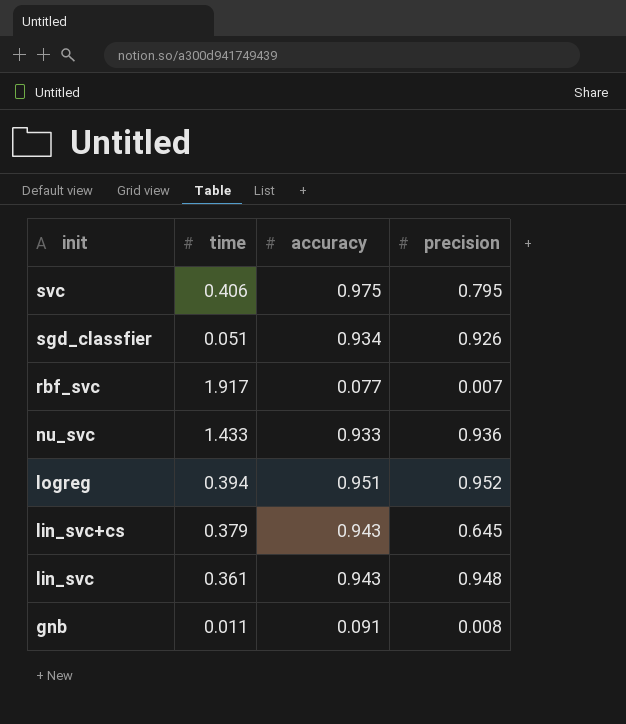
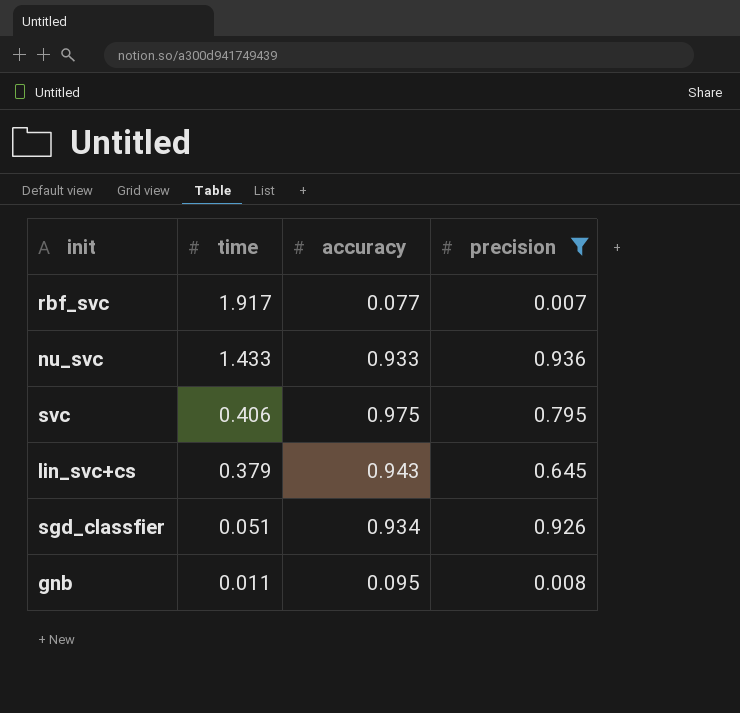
filter: none -> precision <= 0.936
row order: init descending -> time descending
gnb | accuracy: 0.091 -> 0.095

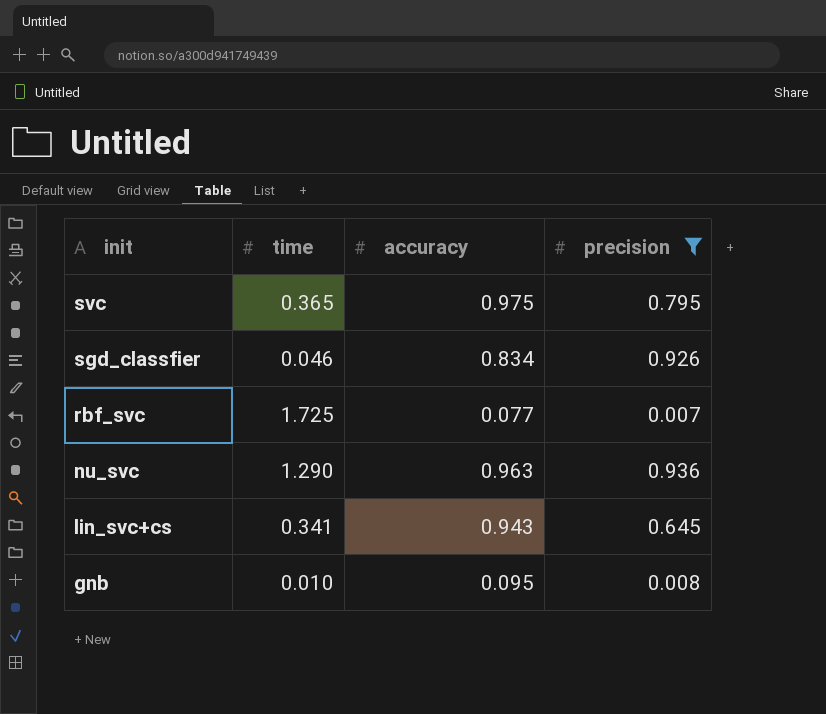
row order: time descending -> init descending
svc | time: 0.406 -> 0.365
sgd_classfier | time: 0.051 -> 0.046
sgd_classfier | accuracy: 0.934 -> 0.834
rbf_svc | time: 1.917 -> 1.725
nu_svc | time: 1.433 -> 1.290
nu_svc | accuracy: 0.933 -> 0.963
lin_svc+cs | time: 0.379 -> 0.341
gnb | time: 0.011 -> 0.010

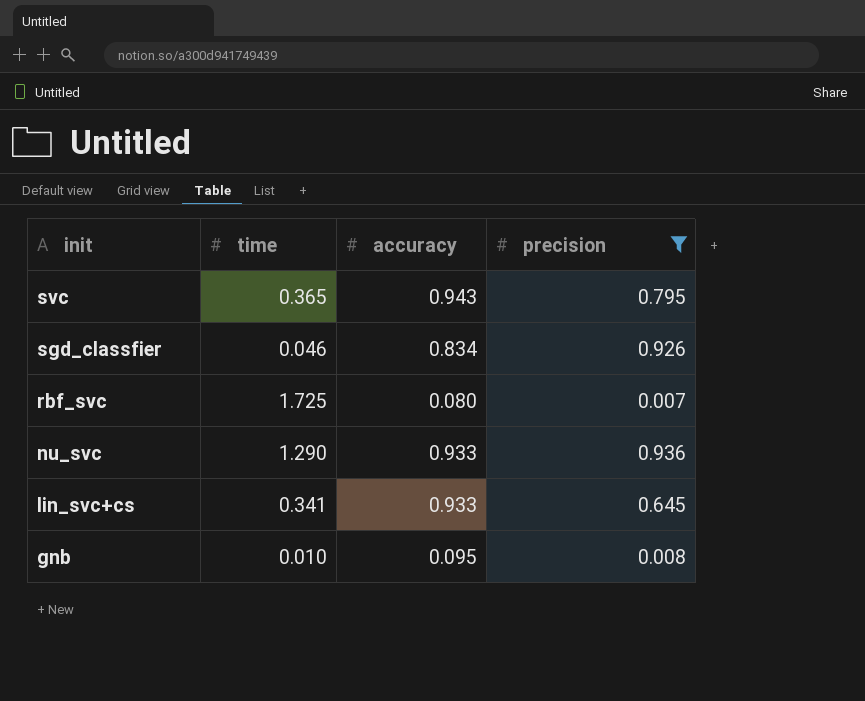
svc | accuracy: 0.975 -> 0.943
rbf_svc | accuracy: 0.077 -> 0.080
nu_svc | accuracy: 0.963 -> 0.933
lin_svc+cs | accuracy: 0.943 -> 0.933

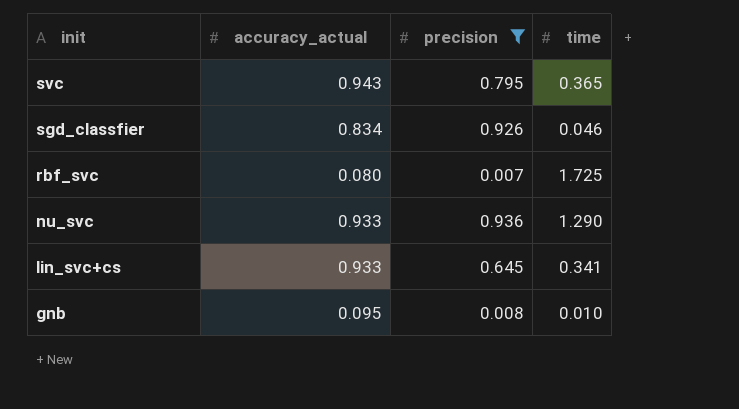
column name: accuracy -> accuracy_actual
column time | position: 2 -> 4

